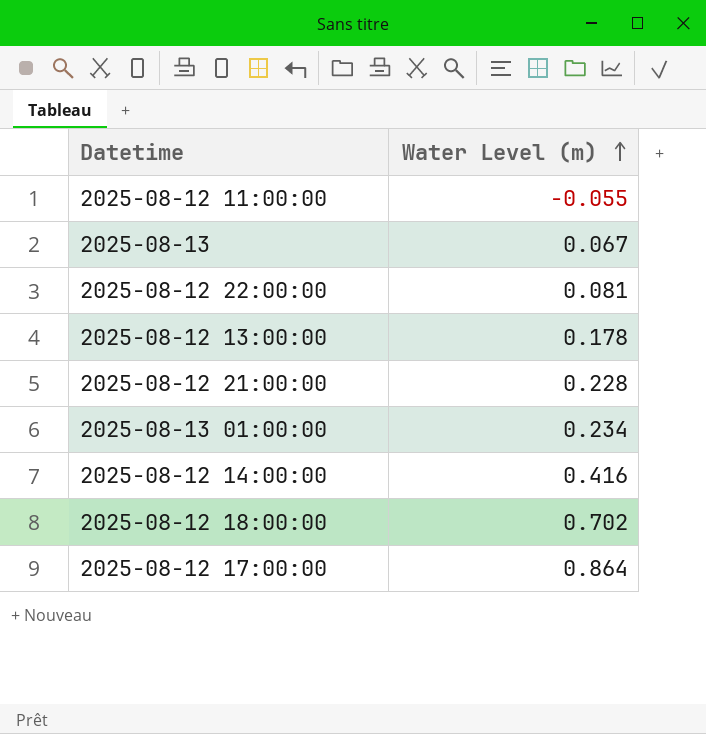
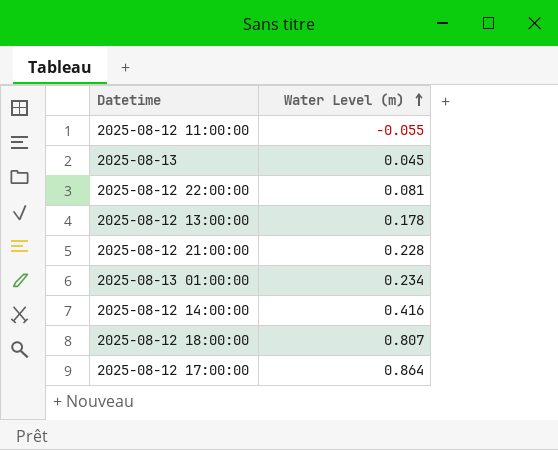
2025-08-13 | Water Level (m): 0.067 -> 0.045
2025-08-12 18:00:00 | Water Level (m): 0.702 -> 0.807

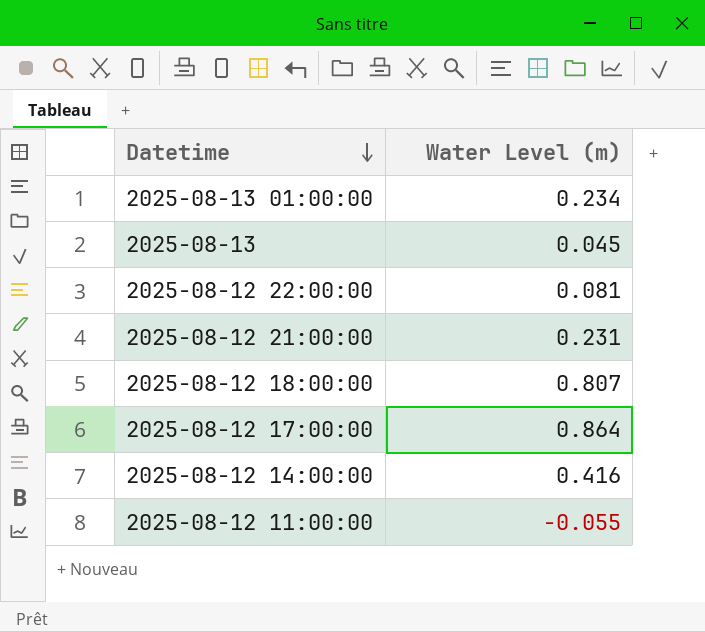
row order: Water Level (m) ascending -> Datetime descending
row 2025-08-12 13:00:00: 0.178 -> none
2025-08-12 21:00:00 | Water Level (m): 0.228 -> 0.231

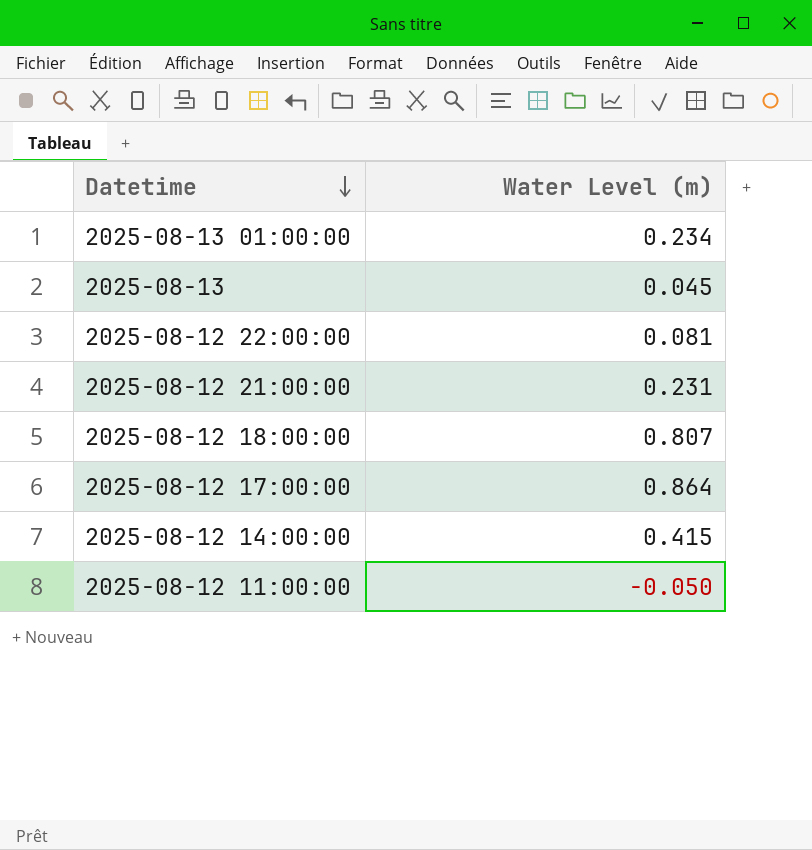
2025-08-12 14:00:00 | Water Level (m): 0.416 -> 0.415
2025-08-12 11:00:00 | Water Level (m): -0.055 -> -0.050

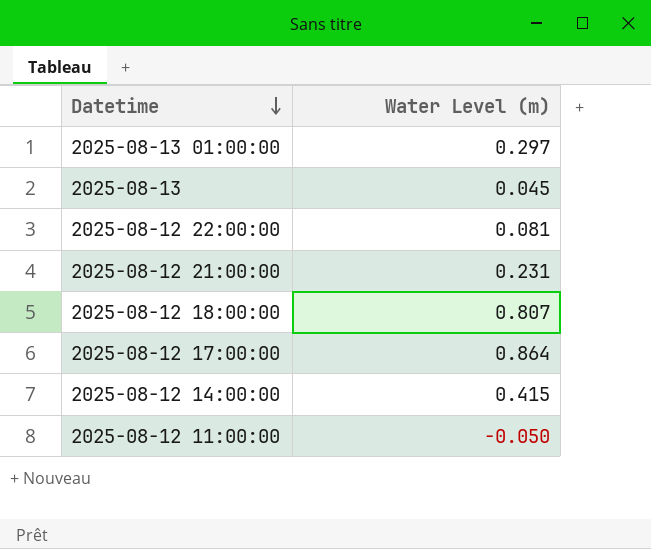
2025-08-13 01:00:00 | Water Level (m): 0.234 -> 0.297

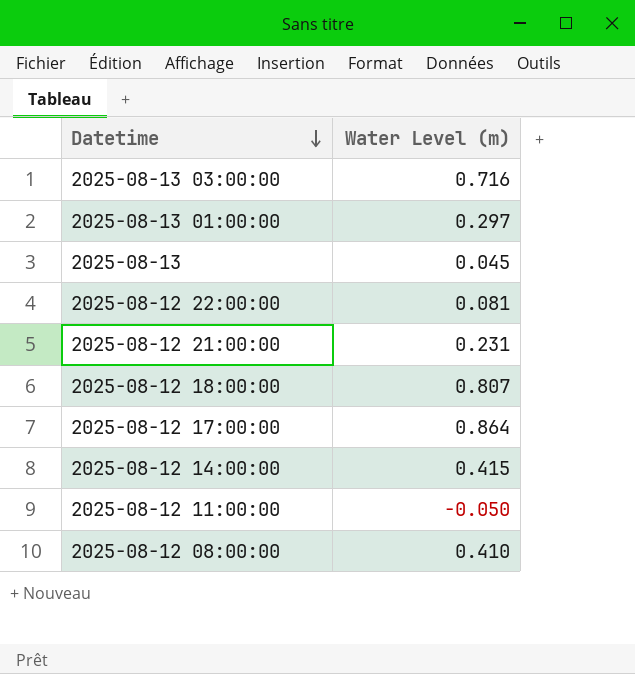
row 2025-08-13 03:00:00: none -> 0.716
row 2025-08-12 08:00:00: none -> 0.410

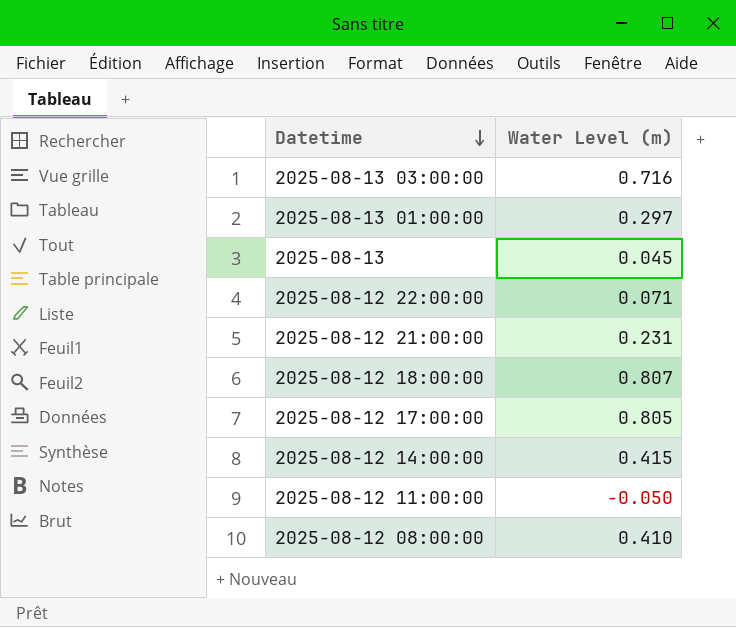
2025-08-12 22:00:00 | Water Level (m): 0.081 -> 0.071
2025-08-12 17:00:00 | Water Level (m): 0.864 -> 0.805

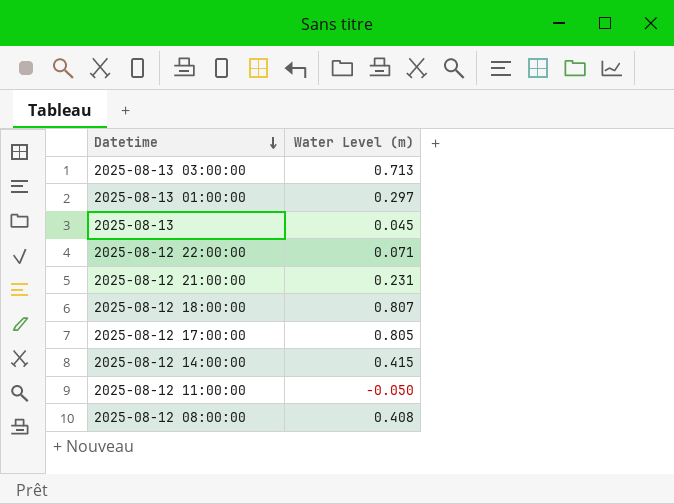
2025-08-13 03:00:00 | Water Level (m): 0.716 -> 0.713
2025-08-12 08:00:00 | Water Level (m): 0.410 -> 0.408

